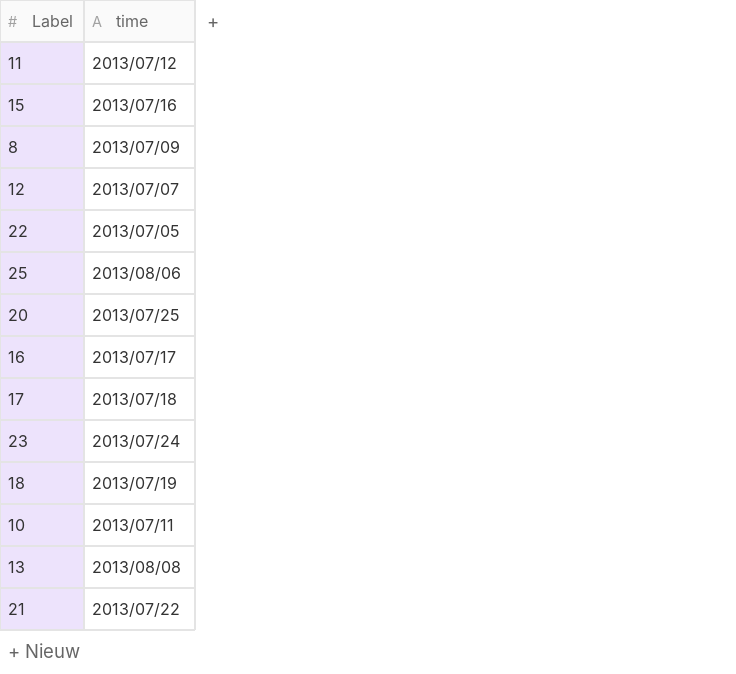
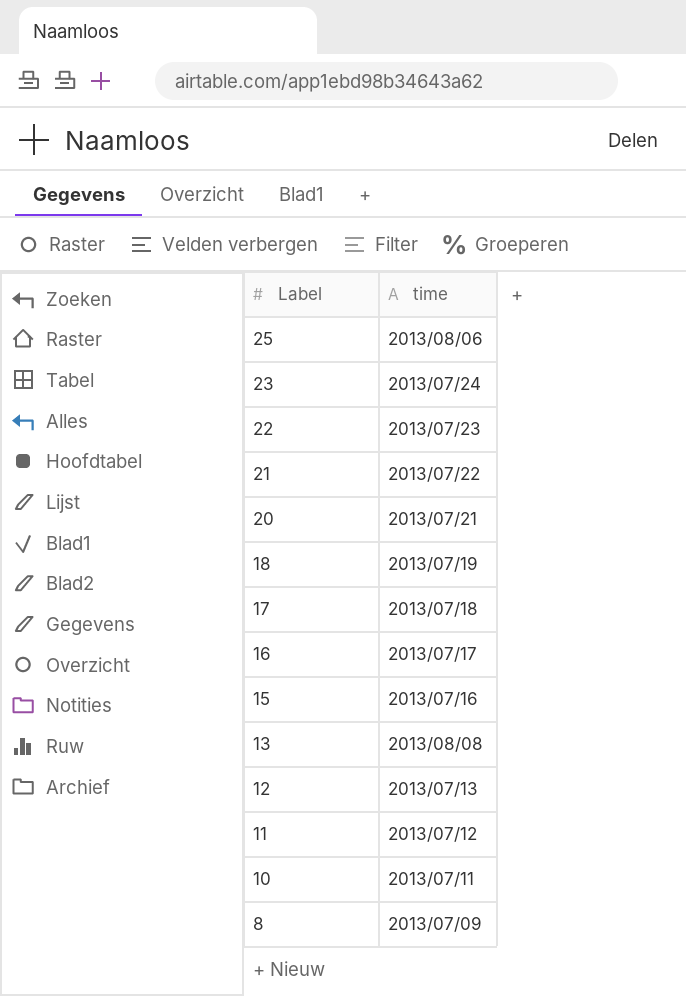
row order: none -> Label descending
22 | time: 2013/07/05 -> 2013/07/23
20 | time: 2013/07/25 -> 2013/07/21
12 | time: 2013/07/07 -> 2013/07/13

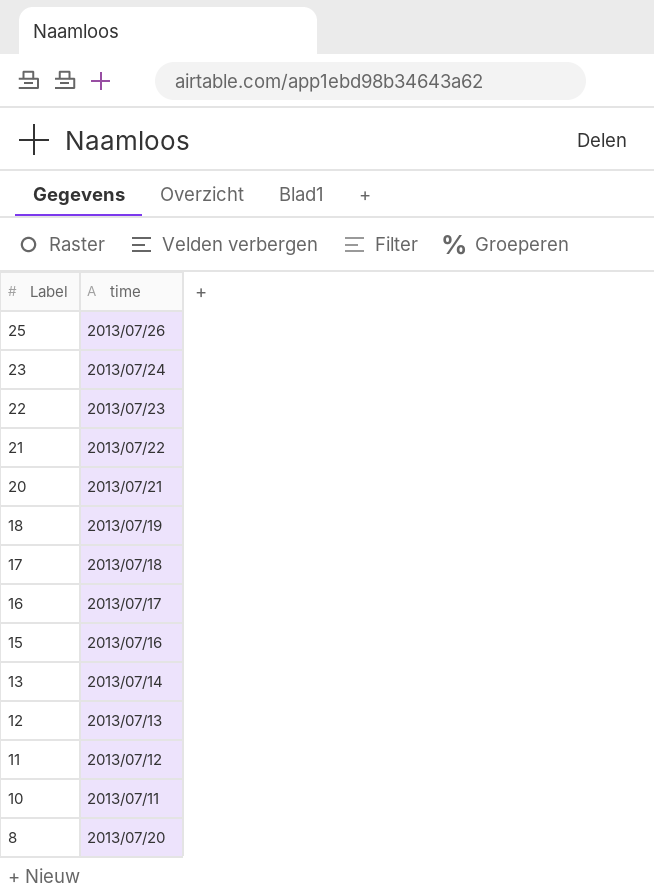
25 | time: 2013/08/06 -> 2013/07/26
13 | time: 2013/08/08 -> 2013/07/14
8 | time: 2013/07/09 -> 2013/07/20

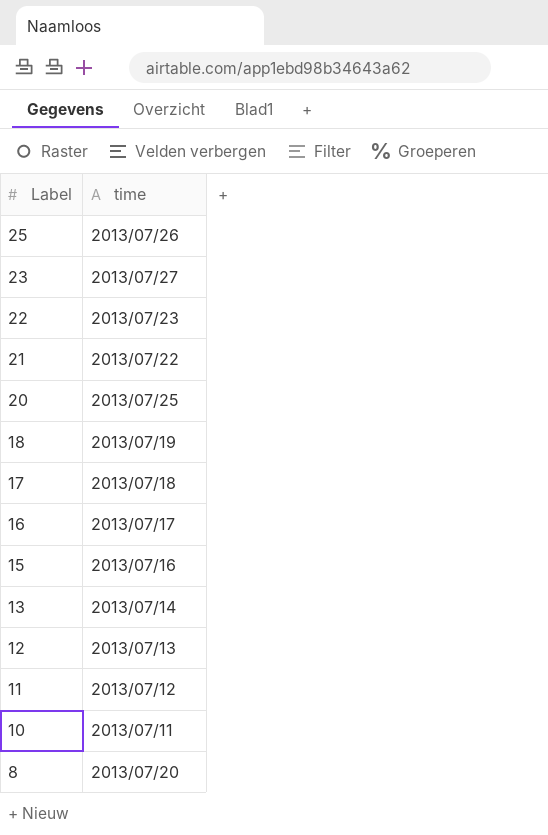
23 | time: 2013/07/24 -> 2013/07/27
20 | time: 2013/07/21 -> 2013/07/25

